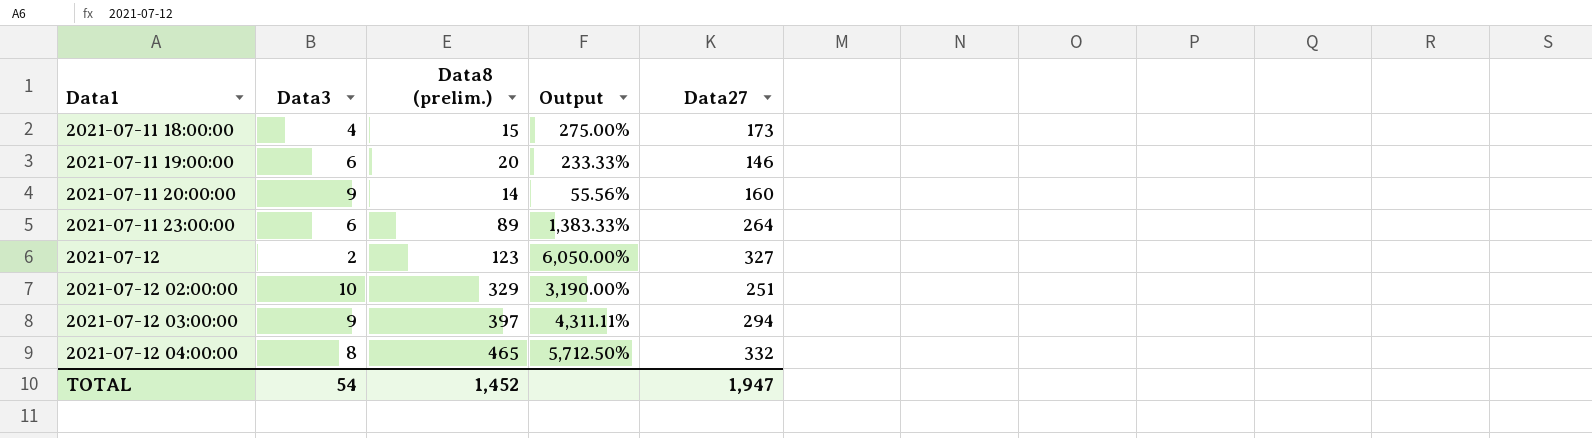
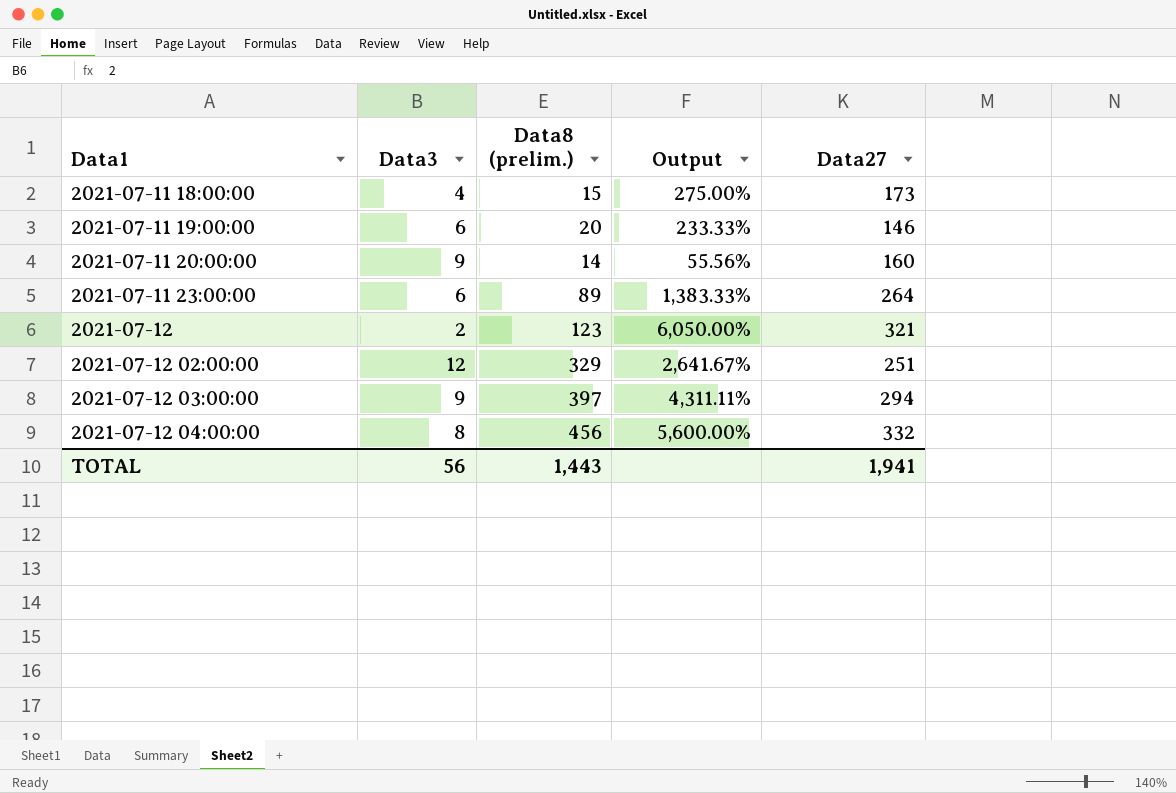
2021-07-12 | Data27: 327 -> 321
2021-07-12 02:00:00 | Data3: 10 -> 12
2021-07-12 02:00:00 | Output: 3,190.00% -> 2,641.67%
2021-07-12 04:00:00 | Data8 (prelim.): 465 -> 456
2021-07-12 04:00:00 | Output: 5,712.50% -> 5,600.00%
TOTAL | Data3: 54 -> 56
TOTAL | Data8 (prelim.): 1,452 -> 1,443
TOTAL | Data27: 1,947 -> 1,941

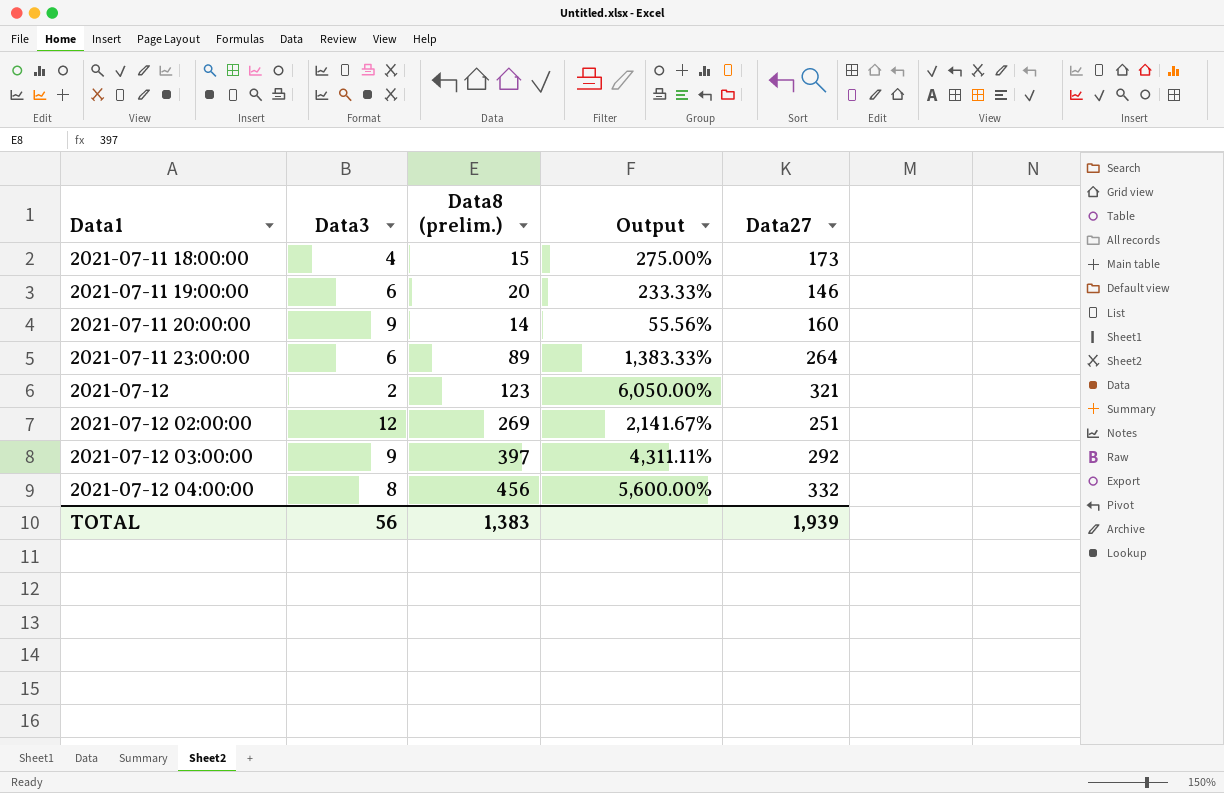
2021-07-12 02:00:00 | Data8 (prelim.): 329 -> 269
2021-07-12 02:00:00 | Output: 2,641.67% -> 2,141.67%
2021-07-12 03:00:00 | Data27: 294 -> 292
TOTAL | Data8 (prelim.): 1,443 -> 1,383
TOTAL | Data27: 1,941 -> 1,939

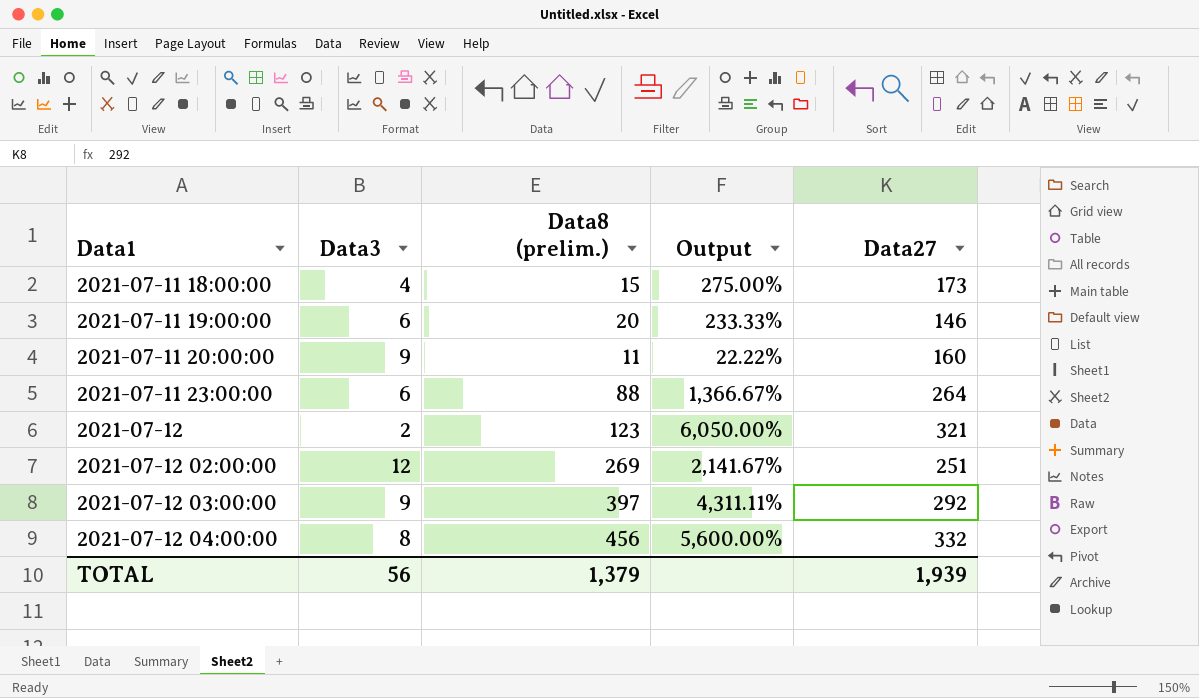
2021-07-11 20:00:00 | Data8 (prelim.): 14 -> 11
2021-07-11 20:00:00 | Output: 55.56% -> 22.22%
2021-07-11 23:00:00 | Data8 (prelim.): 89 -> 88
2021-07-11 23:00:00 | Output: 1,383.33% -> 1,366.67%
TOTAL | Data8 (prelim.): 1,383 -> 1,379

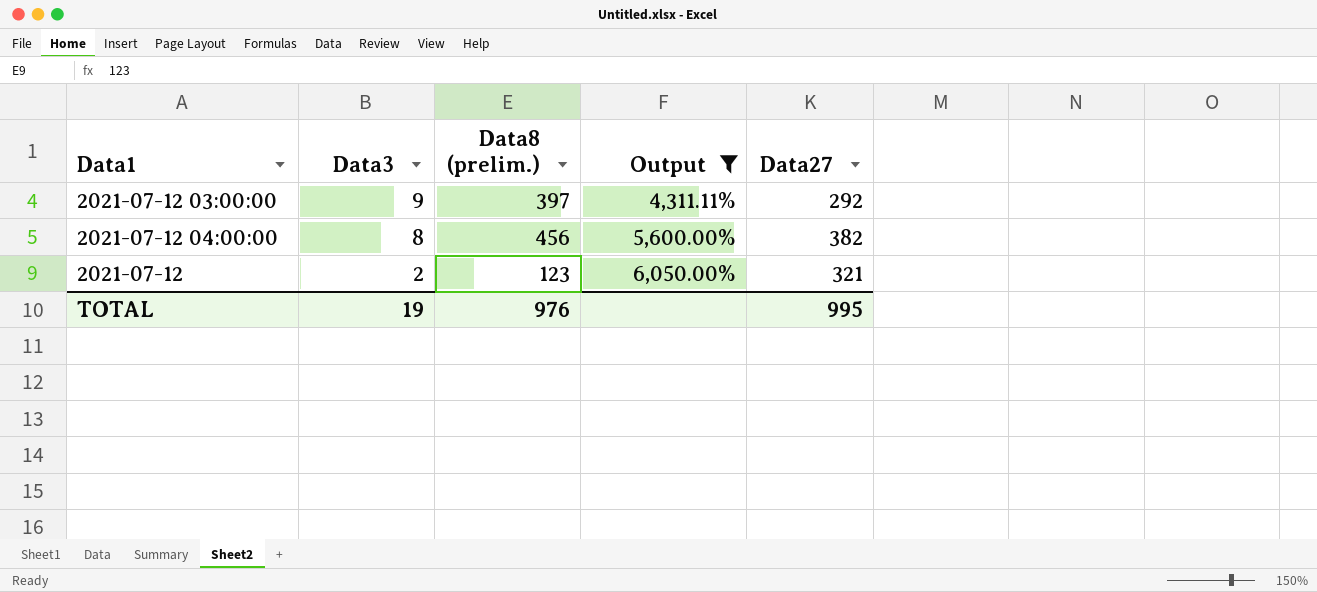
filter: none -> Output >= 4,311.11%
row order: Data1 ascending -> Data3 descending
2021-07-12 04:00:00 | Data27: 332 -> 382
TOTAL | Data3: 56 -> 19
TOTAL | Data8 (prelim.): 1,379 -> 976
TOTAL | Data27: 1,939 -> 995

